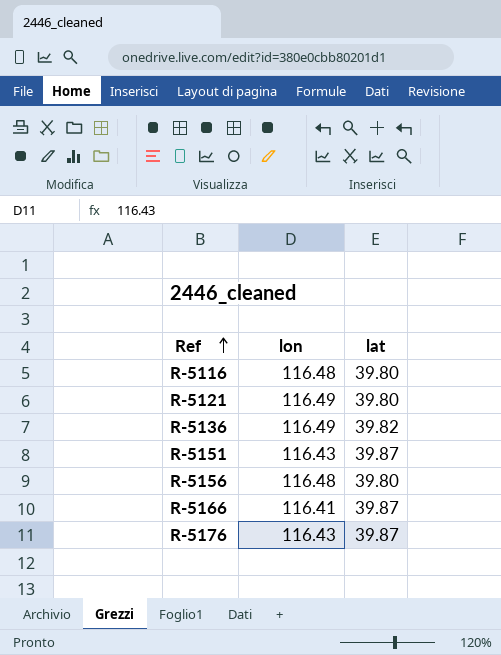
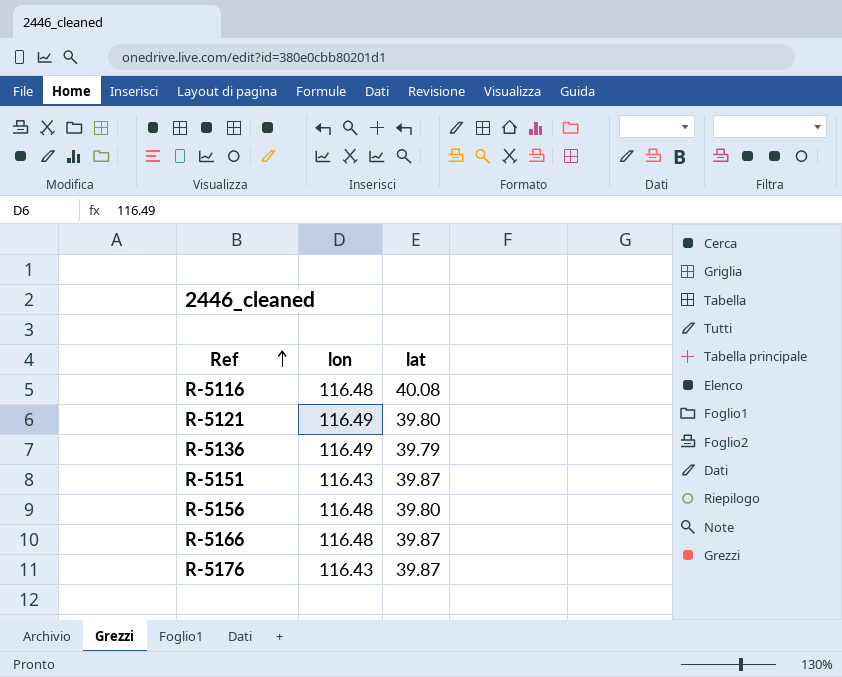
R-5116 | lat: 39.80 -> 40.08
R-5136 | lat: 39.82 -> 39.79
R-5166 | lon: 116.41 -> 116.48

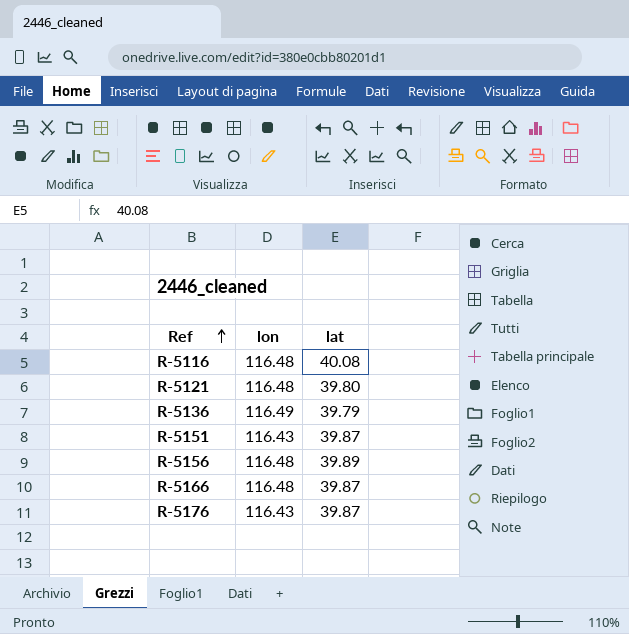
R-5121 | lon: 116.49 -> 116.48
R-5156 | lat: 39.80 -> 39.89

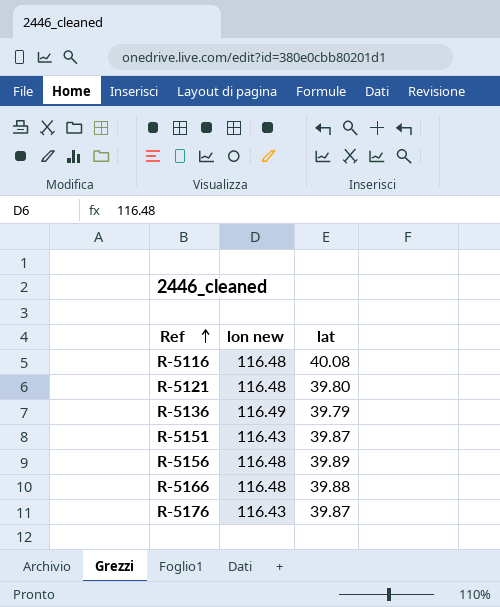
column name: lon -> lon new
R-5166 | lat: 39.87 -> 39.88

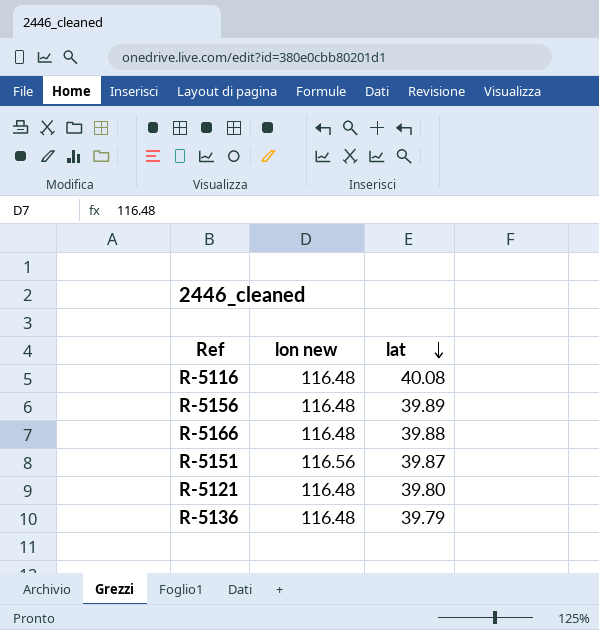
row order: Ref ascending -> lat descending
row R-5176: 116.43 | 39.87 -> none
R-5151 | lon new: 116.43 -> 116.56
R-5136 | lon new: 116.49 -> 116.48

